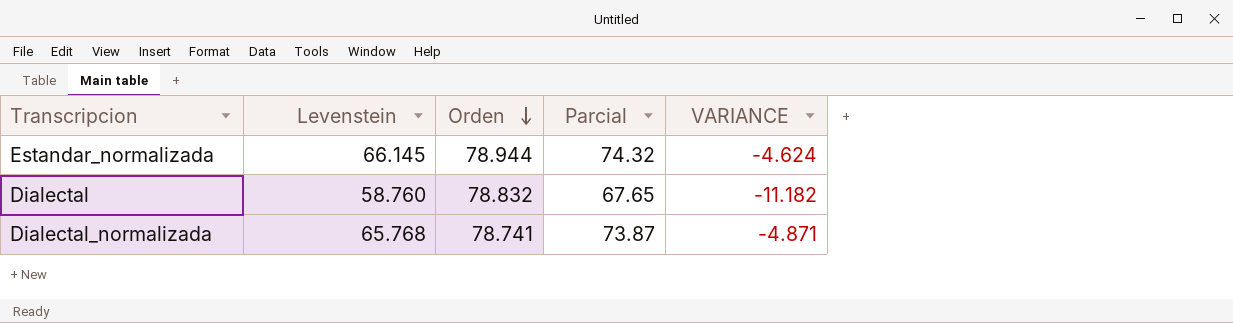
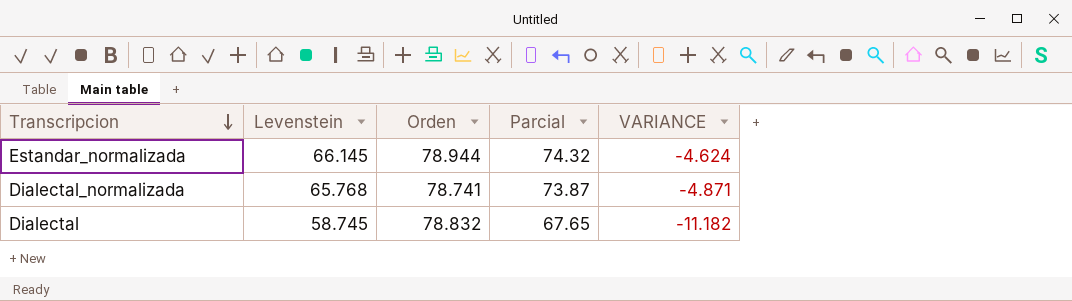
row order: Orden descending -> Transcripcion descending
Dialectal | Levenstein: 58.760 -> 58.745

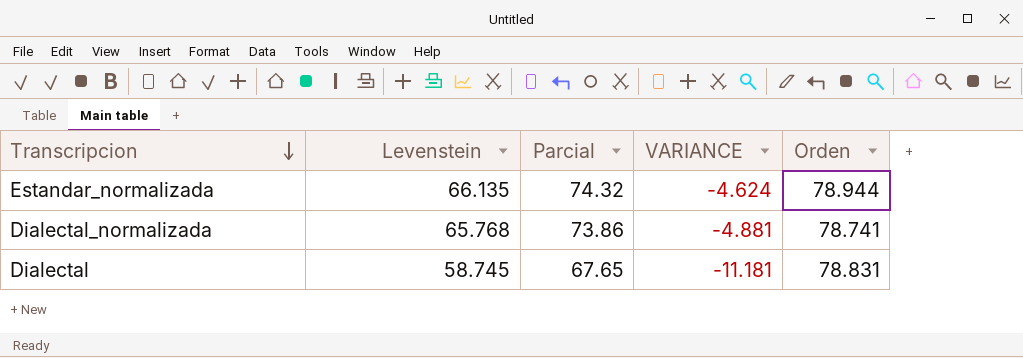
column Orden | position: 3 -> 5
Estandar_normalizada | Levenstein: 66.145 -> 66.135
Dialectal_normalizada | Parcial: 73.87 -> 73.86
Dialectal_normalizada | VARIANCE: -4.871 -> -4.881
Dialectal | VARIANCE: -11.182 -> -11.181
Dialectal | Orden: 78.832 -> 78.831

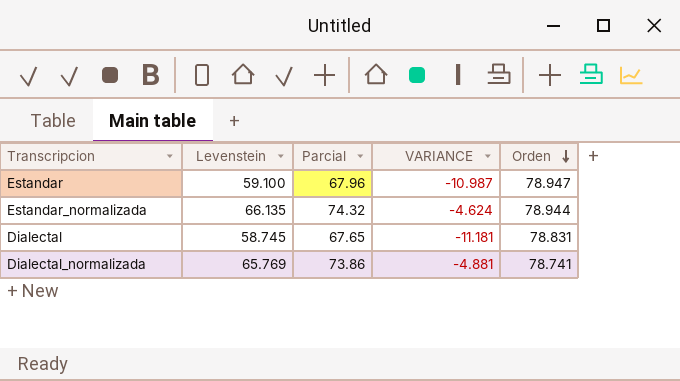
row order: Transcripcion descending -> Orden descending
row Estandar: none -> 59.100 | 67.96 | -10.987 | 78.947
Dialectal_normalizada | Levenstein: 65.768 -> 65.769

